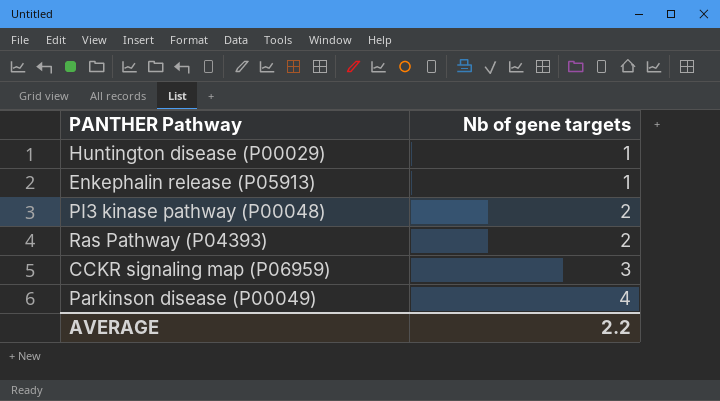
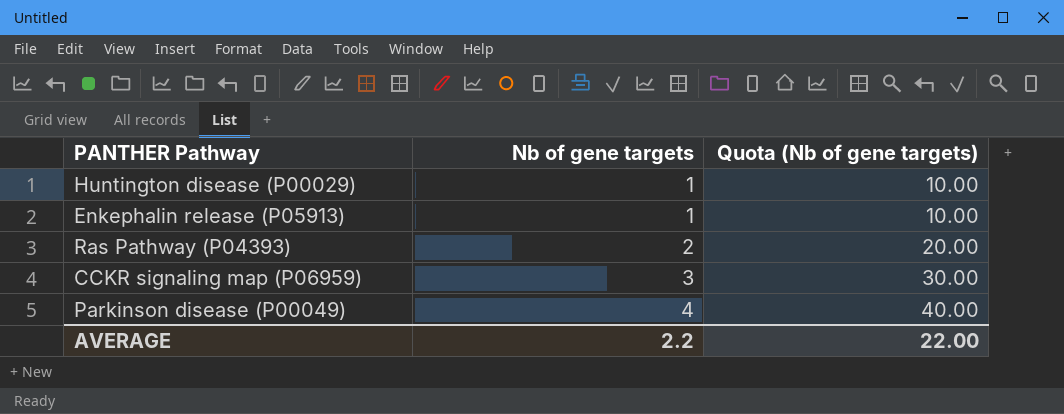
column Quota (Nb of gene targets) | formula: none -> [Nb of gene targets] * 10
row PI3 kinase pathway (P00048): 2 -> none

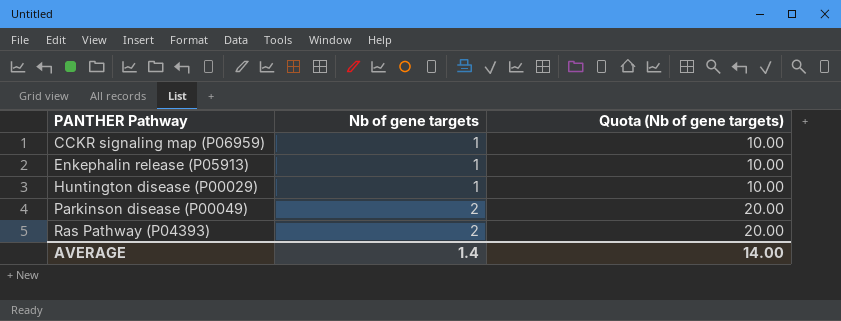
row order: Nb of gene targets ascending -> PANTHER Pathway ascending
CCKR signaling map (P06959) | Nb of gene targets: 3 -> 1
CCKR signaling map (P06959) | Quota (Nb of gene targets): 30.00 -> 10.00
Parkinson disease (P00049) | Nb of gene targets: 4 -> 2
Parkinson disease (P00049) | Quota (Nb of gene targets): 40.00 -> 20.00
AVERAGE | Nb of gene targets: 2.2 -> 1.4
AVERAGE | Quota (Nb of gene targets): 22.00 -> 14.00

